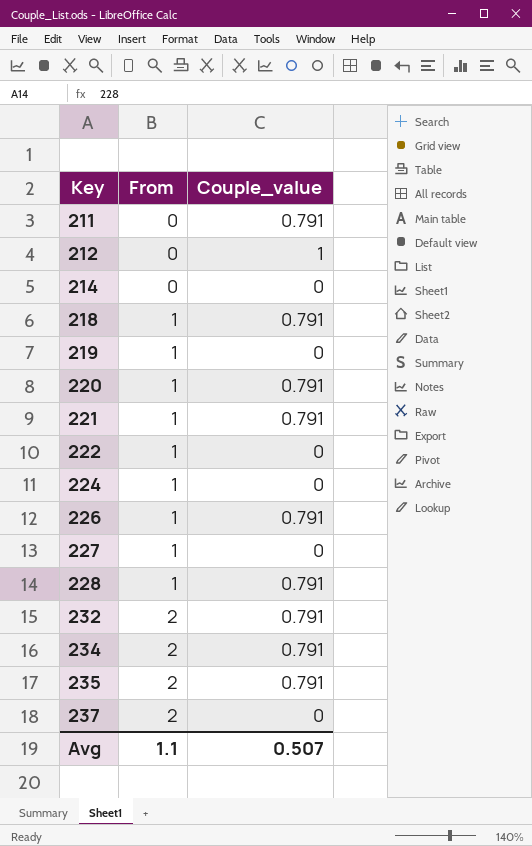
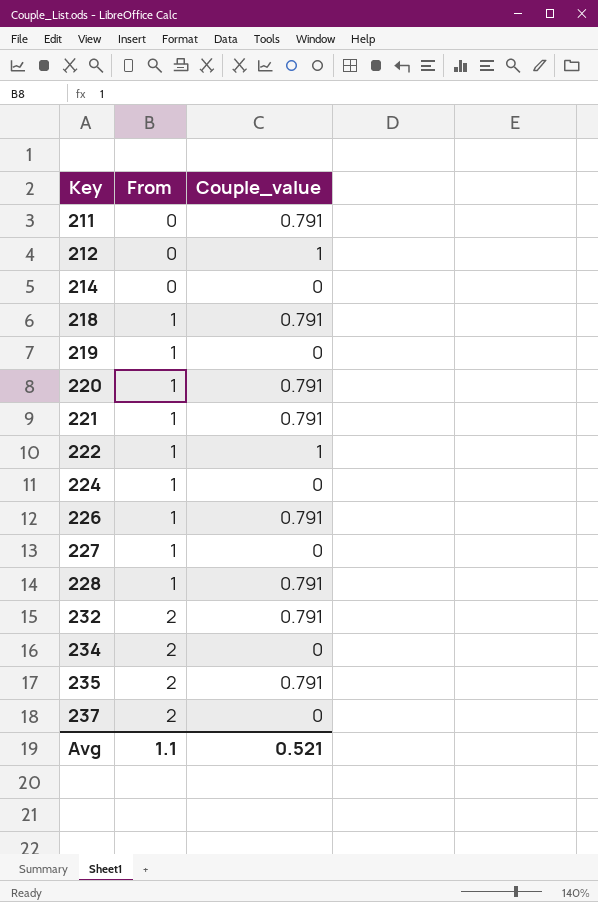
222 | Couple_value: 0 -> 1
234 | Couple_value: 0.791 -> 0
Avg | Couple_value: 0.507 -> 0.521

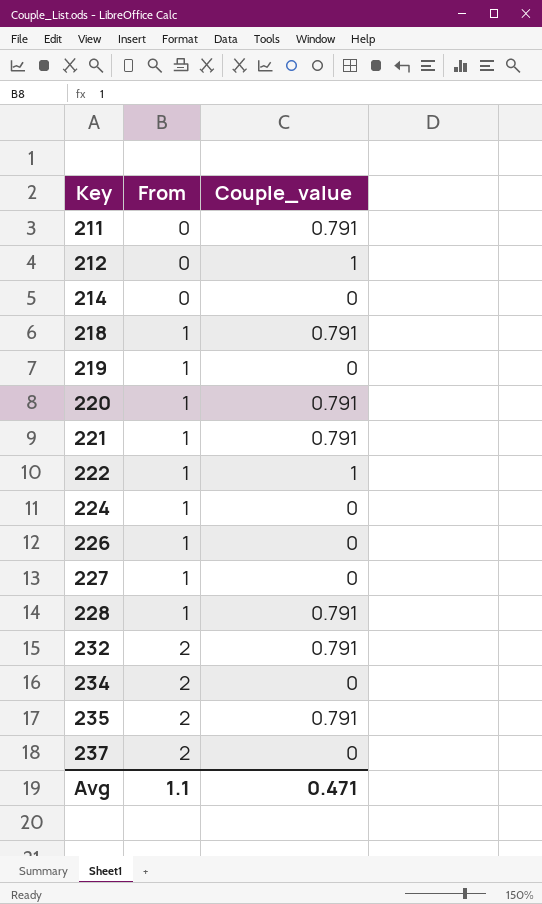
226 | Couple_value: 0.791 -> 0
Avg | Couple_value: 0.521 -> 0.471

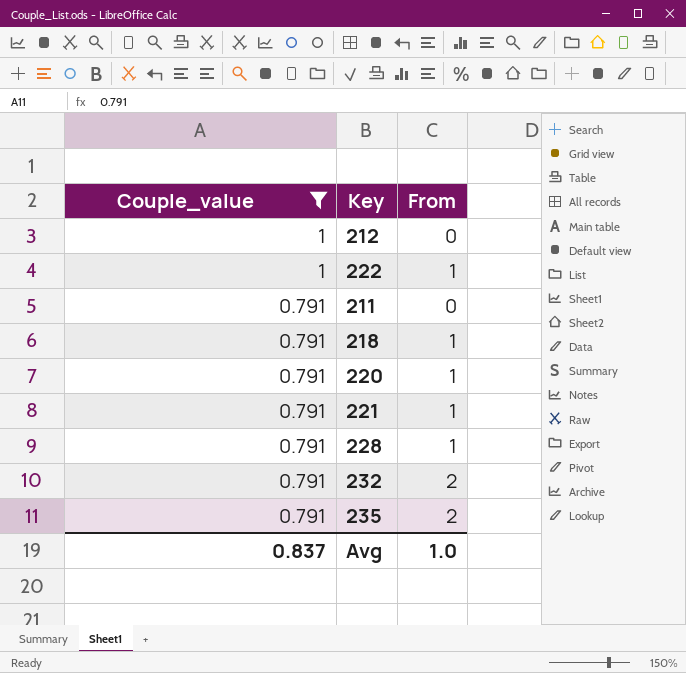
filter: none -> Couple_value != 0
row order: Key ascending -> Couple_value descending
column Couple_value | position: 3 -> 1
Avg | Couple_value: 0.471 -> 0.837
Avg | From: 1.1 -> 1.0

